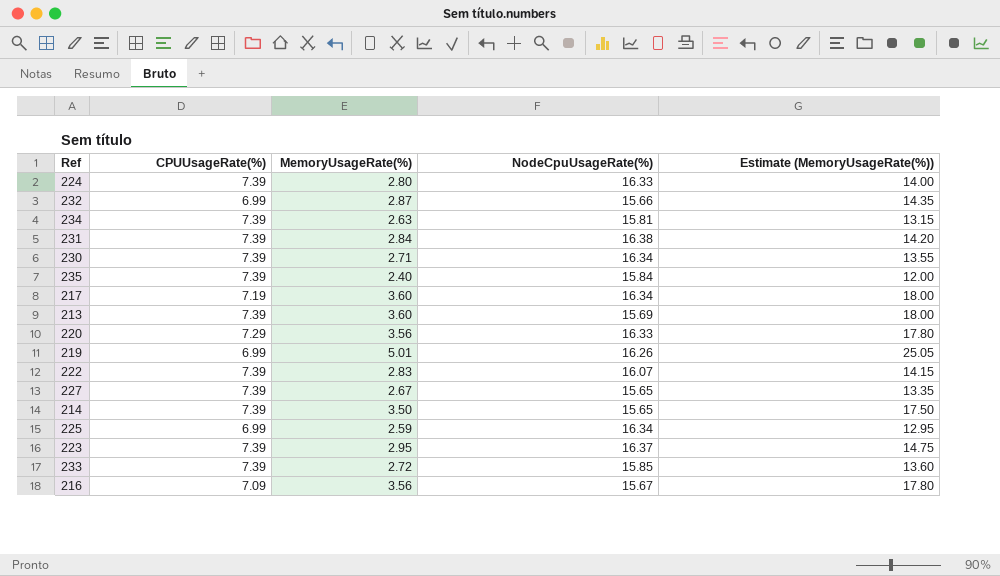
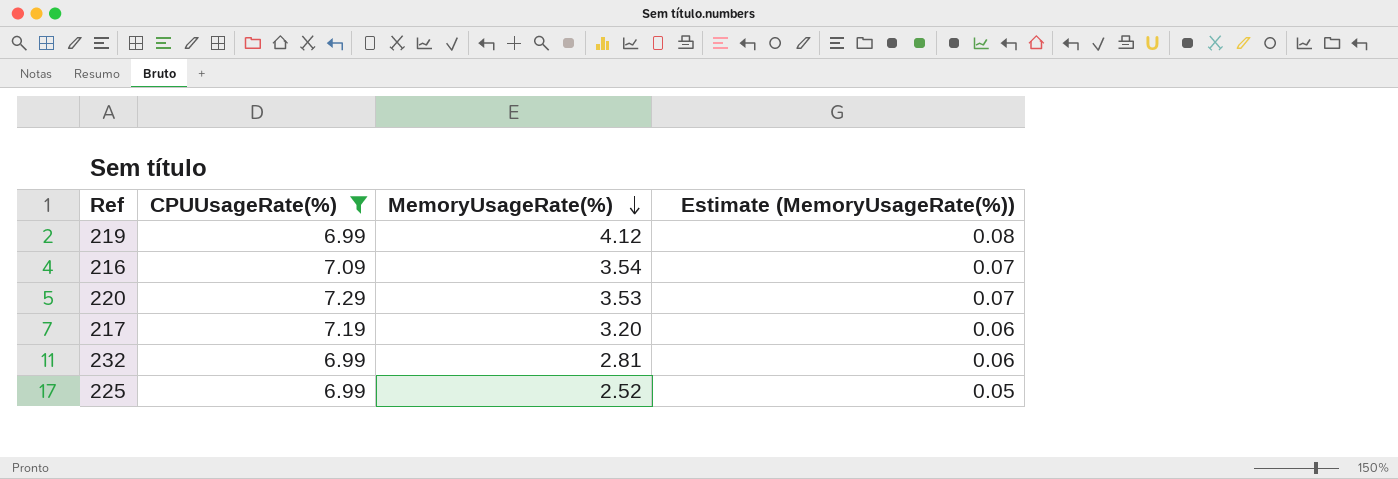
filter: none -> CPUUsageRate(%) != 7.39
row order: none -> MemoryUsageRate(%) descending
column NodeCpuUsageRate(%) | position: 4 -> none
column Estimate (MemoryUsageRate(%)) | formula: [MemoryUsageRate(%)] * 5 -> [MemoryUsageRate(%)] * 0.02
219 | MemoryUsageRate(%): 5.01 -> 4.12
216 | MemoryUsageRate(%): 3.56 -> 3.54
220 | MemoryUsageRate(%): 3.56 -> 3.53
217 | MemoryUsageRate(%): 3.60 -> 3.20
232 | MemoryUsageRate(%): 2.87 -> 2.81
225 | MemoryUsageRate(%): 2.59 -> 2.52

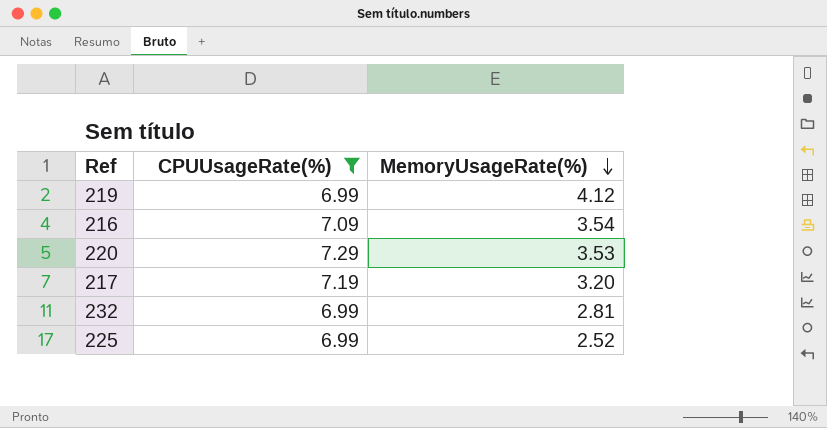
column Estimate (MemoryUsageRate(%)) | formula: [MemoryUsageRate(%)] * 0.02 -> none

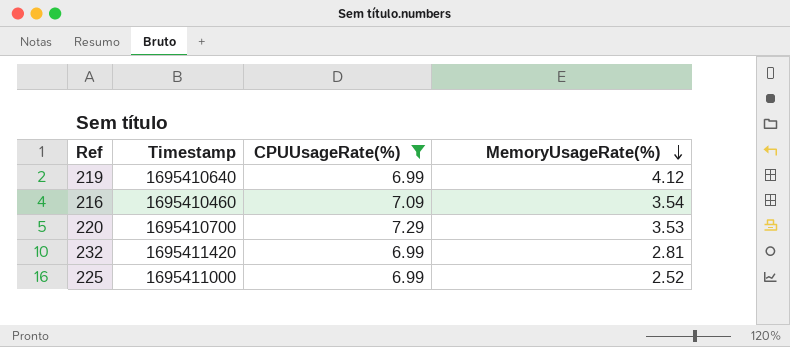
column Timestamp | position: none -> 2
row 217: 7.19 | 3.20 -> none

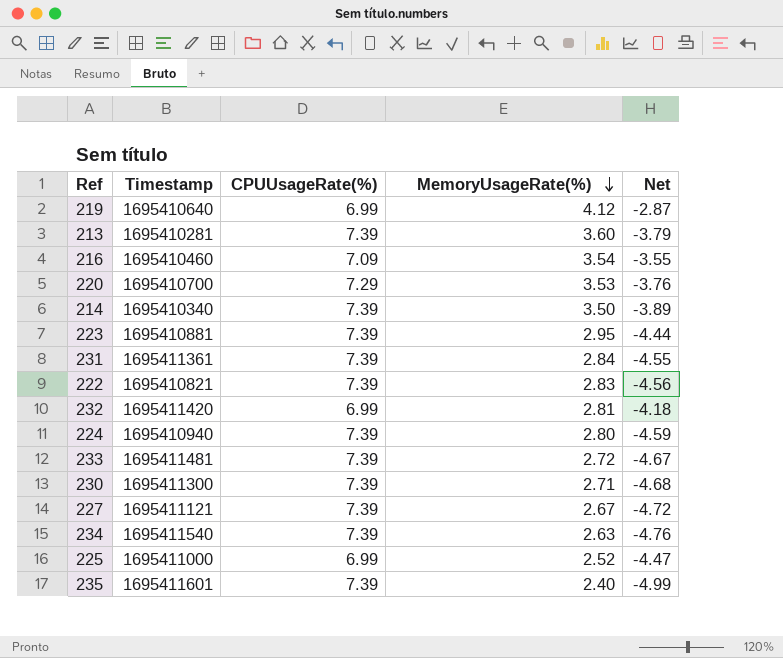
filter: CPUUsageRate(%) != 7.39 -> none
column Net | formula: none -> [MemoryUsageRate(%)] - [CPUUsageRate(%)]

